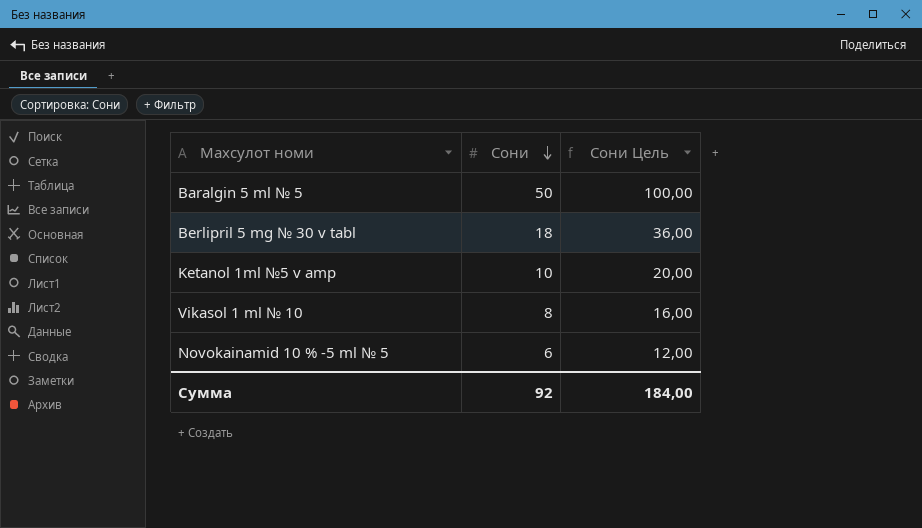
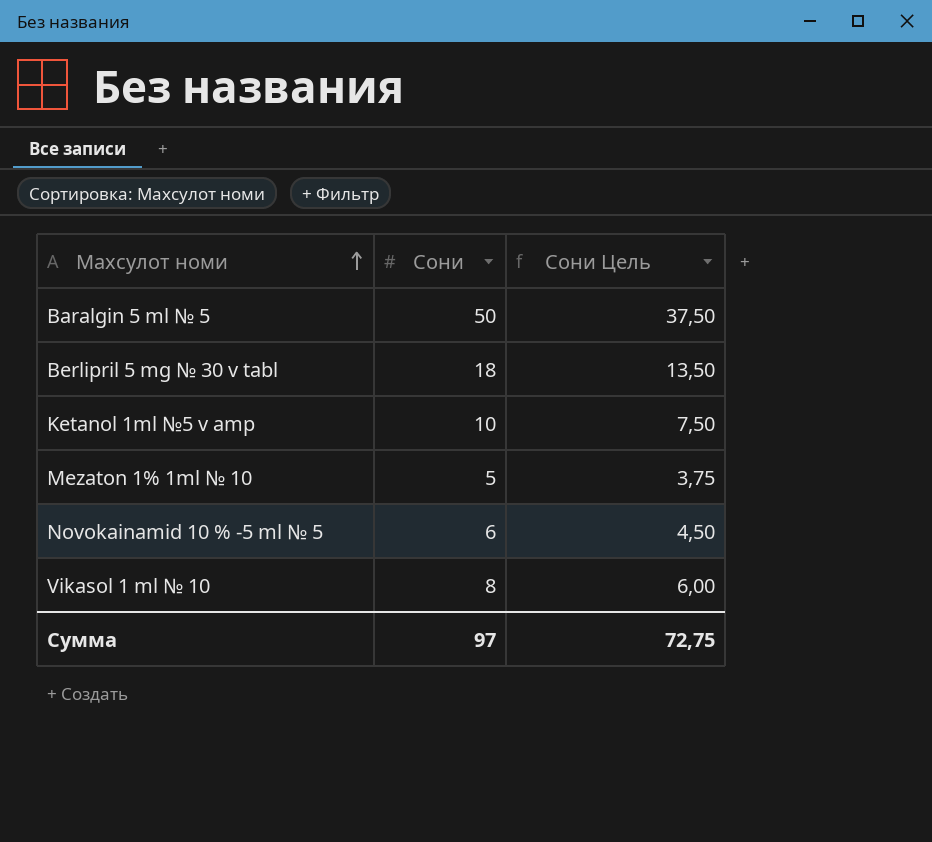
row order: Сони descending -> Махсулот номи ascending
column Сони Цель | formula: [Сони] * 2 -> [Сони] * 0,75
row Mezaton 1% 1ml № 10: none -> 5 | 3,75
Сумма | Сони: 92 -> 97
Сумма | Сони Цель: 184,00 -> 72,75

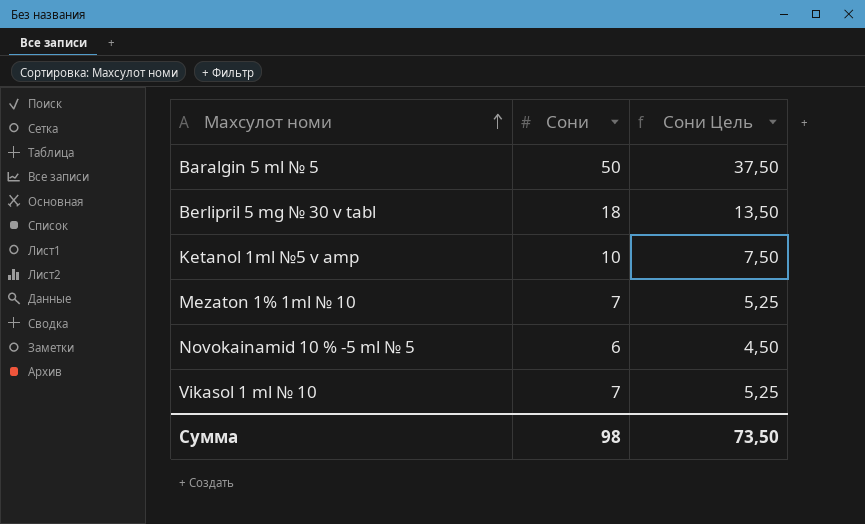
Mezaton 1% 1ml № 10 | Сони: 5 -> 7
Mezaton 1% 1ml № 10 | Сони Цель: 3,75 -> 5,25
Vikasol 1 ml № 10 | Сони: 8 -> 7
Vikasol 1 ml № 10 | Сони Цель: 6,00 -> 5,25
Сумма | Сони: 97 -> 98
Сумма | Сони Цель: 72,75 -> 73,50

